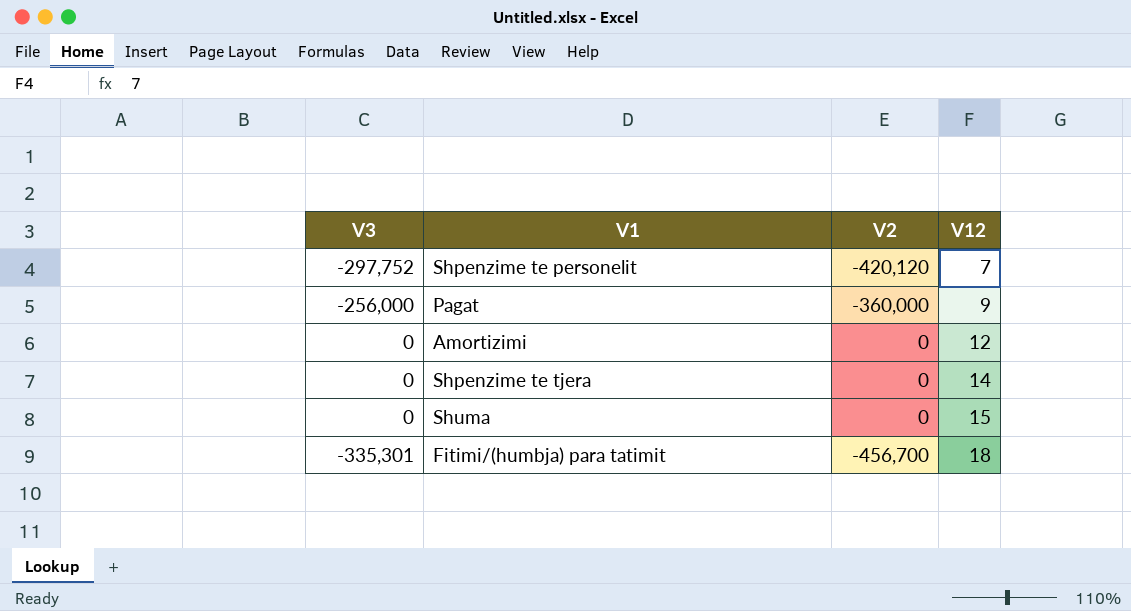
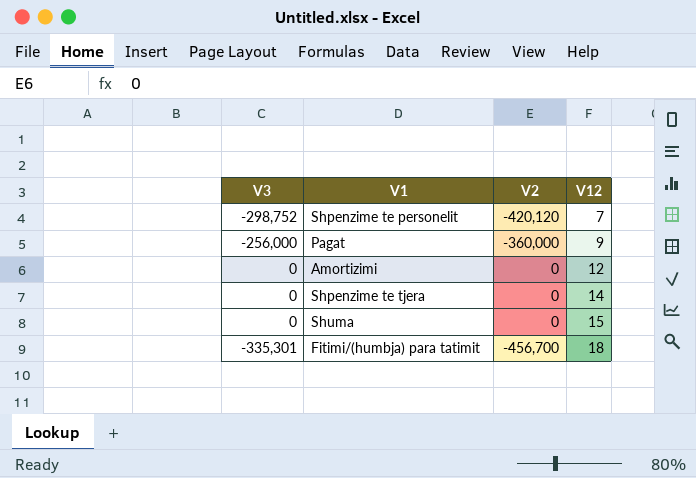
Shpenzime te personelit | V3: -297,752 -> -298,752

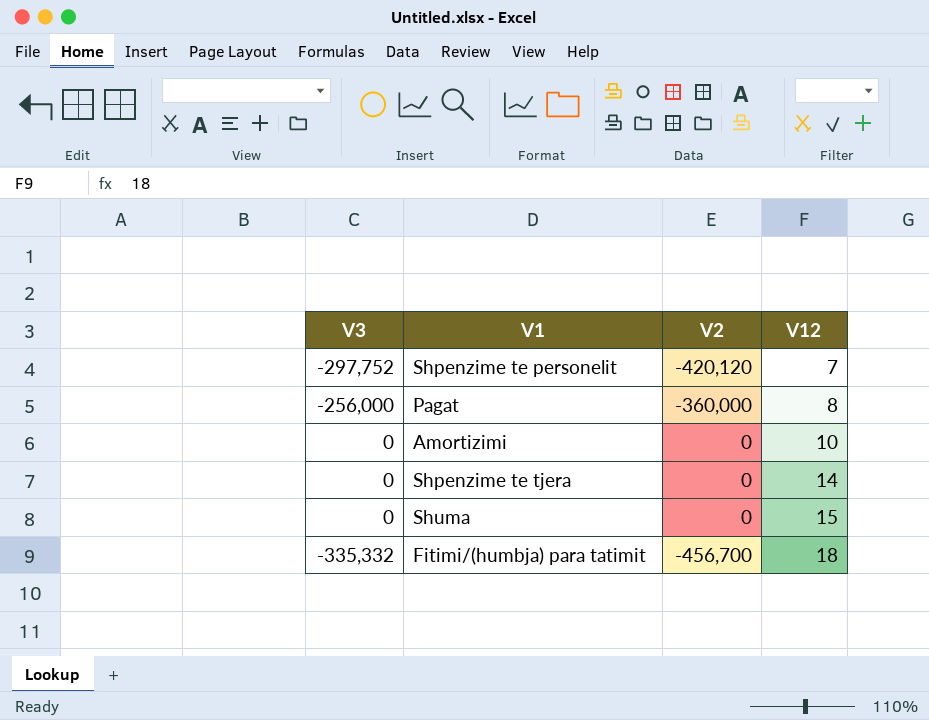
Shpenzime te personelit | V3: -298,752 -> -297,752
Pagat | V12: 9 -> 8
Amortizimi | V12: 12 -> 10
Fitimi/(humbja) para tatimit | V3: -335,301 -> -335,332

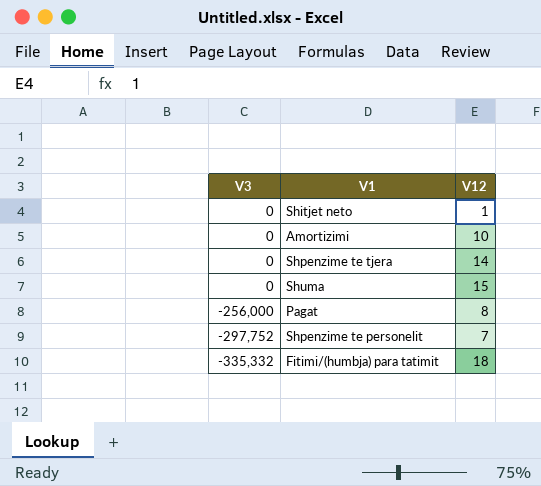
row order: V12 ascending -> V3 descending
column V2 | position: 3 -> none
row Shitjet neto: none -> 0 | 1

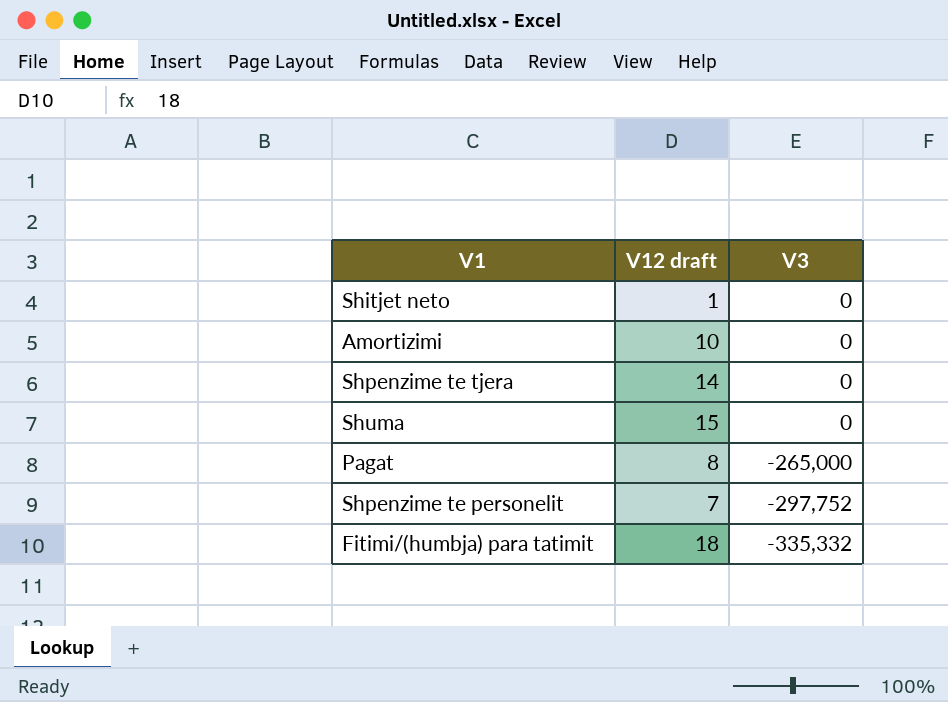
column name: V12 -> V12 draft
column V3 | position: 1 -> 3
Pagat | V3: -256,000 -> -265,000

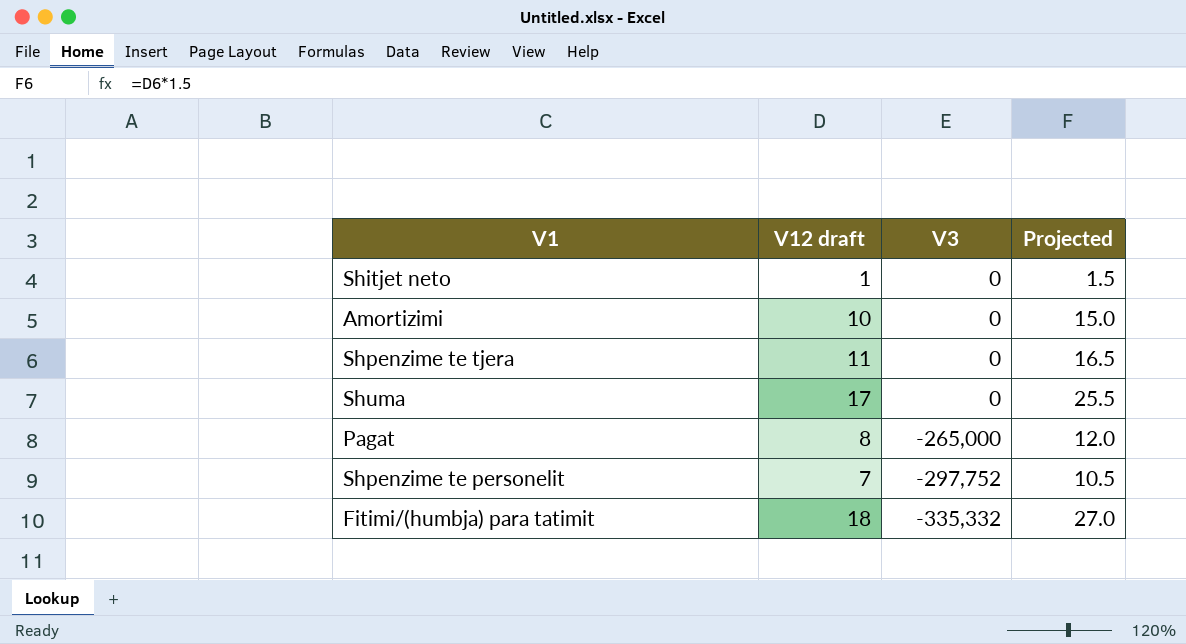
column Projected | formula: none -> [V12 draft] * 1.5
Shpenzime te tjera | V12 draft: 14 -> 11
Shuma | V12 draft: 15 -> 17

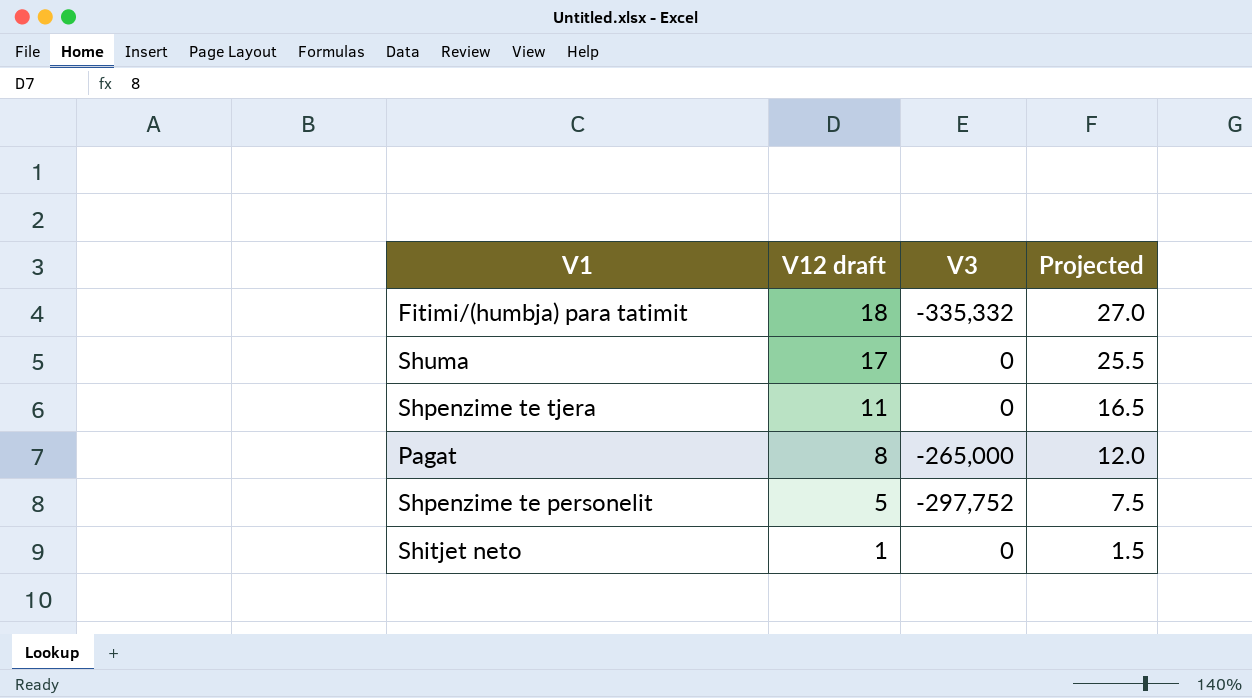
row order: V3 descending -> V12 draft descending
row Amortizimi: 10 | 0 | 15.0 -> none
Shpenzime te personelit | V12 draft: 7 -> 5
Shpenzime te personelit | Projected: 10.5 -> 7.5

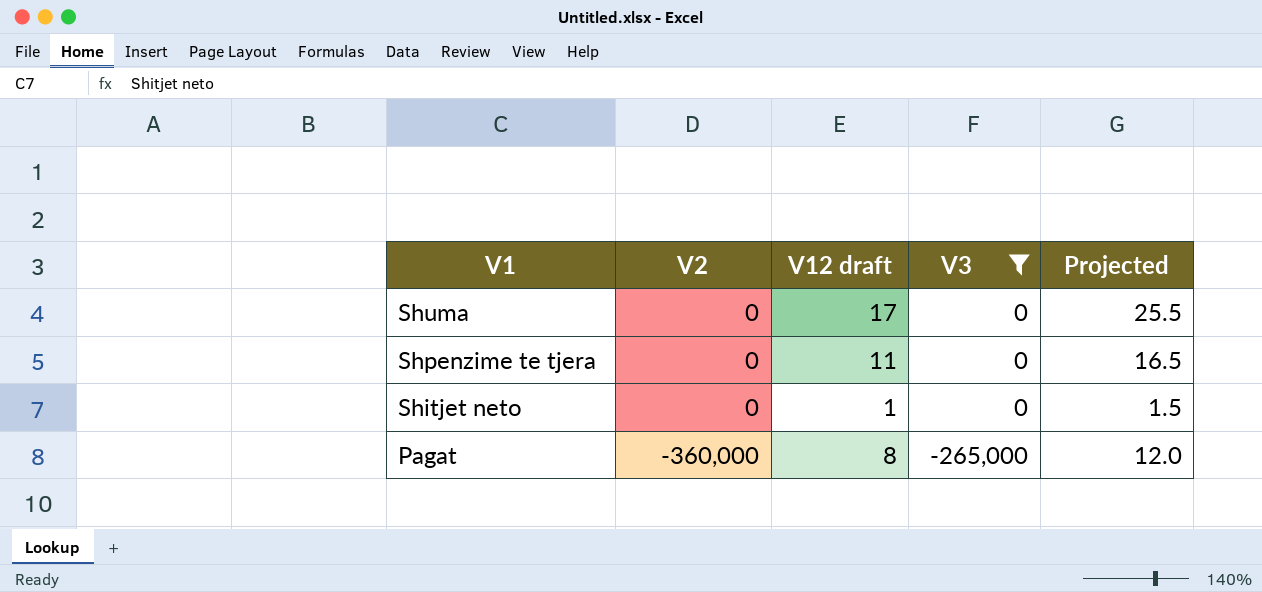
filter: none -> V3 >= -265,000
row order: V12 draft descending -> V1 descending
column V2 | position: none -> 2

